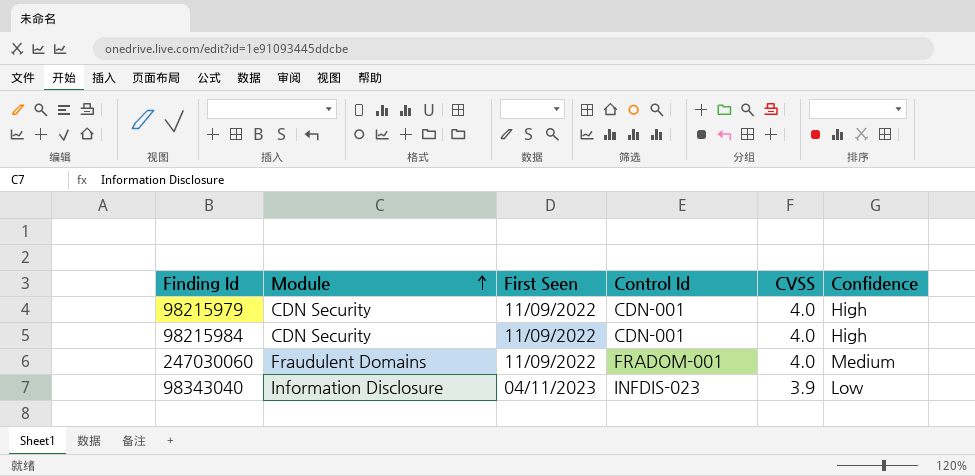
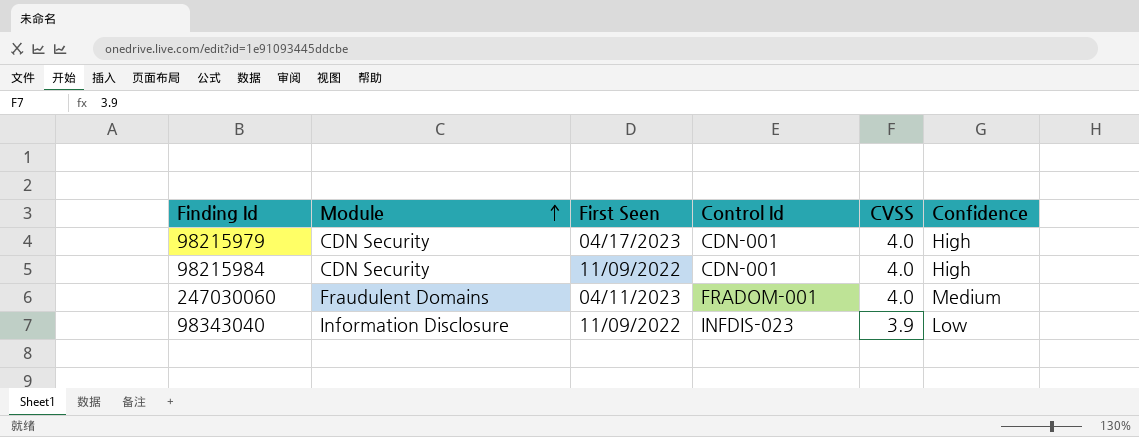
98215979 | First Seen: 11/09/2022 -> 04/17/2023
247030060 | First Seen: 11/09/2022 -> 04/11/2023
98343040 | First Seen: 04/11/2023 -> 11/09/2022

